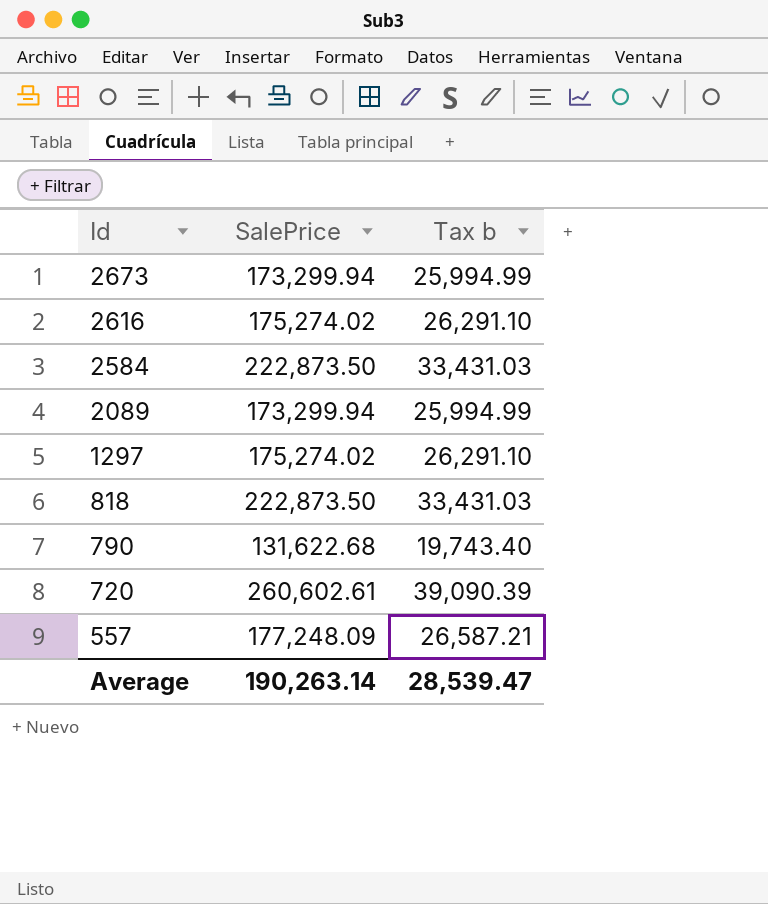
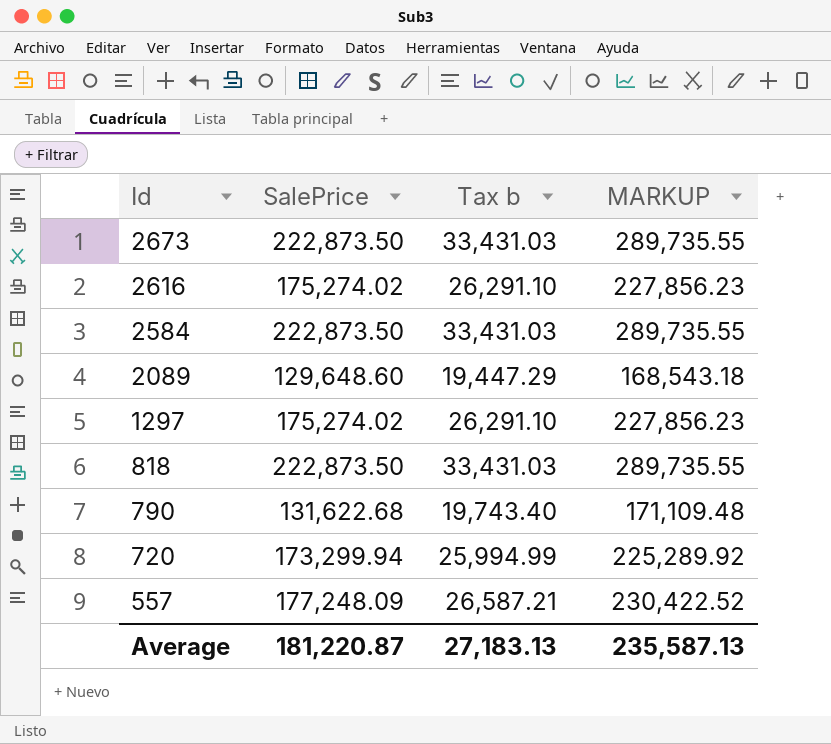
column MARKUP | formula: none -> [SalePrice] * 1.3
2673 | SalePrice: 173,299.94 -> 222,873.50
2673 | Tax b: 25,994.99 -> 33,431.03
2089 | SalePrice: 173,299.94 -> 129,648.60
2089 | Tax b: 25,994.99 -> 19,447.29
720 | SalePrice: 260,602.61 -> 173,299.94
720 | Tax b: 39,090.39 -> 25,994.99
Average | SalePrice: 190,263.14 -> 181,220.87
Average | Tax b: 28,539.47 -> 27,183.13

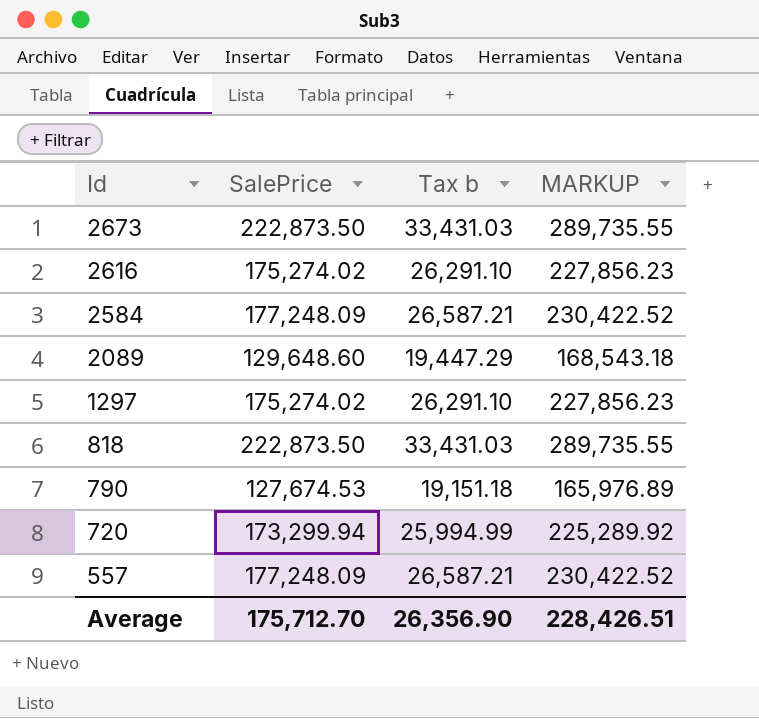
2584 | SalePrice: 222,873.50 -> 177,248.09
2584 | Tax b: 33,431.03 -> 26,587.21
2584 | MARKUP: 289,735.55 -> 230,422.52
790 | SalePrice: 131,622.68 -> 127,674.53
790 | Tax b: 19,743.40 -> 19,151.18
790 | MARKUP: 171,109.48 -> 165,976.89
Average | SalePrice: 181,220.87 -> 175,712.70
Average | Tax b: 27,183.13 -> 26,356.90
Average | MARKUP: 235,587.13 -> 228,426.51

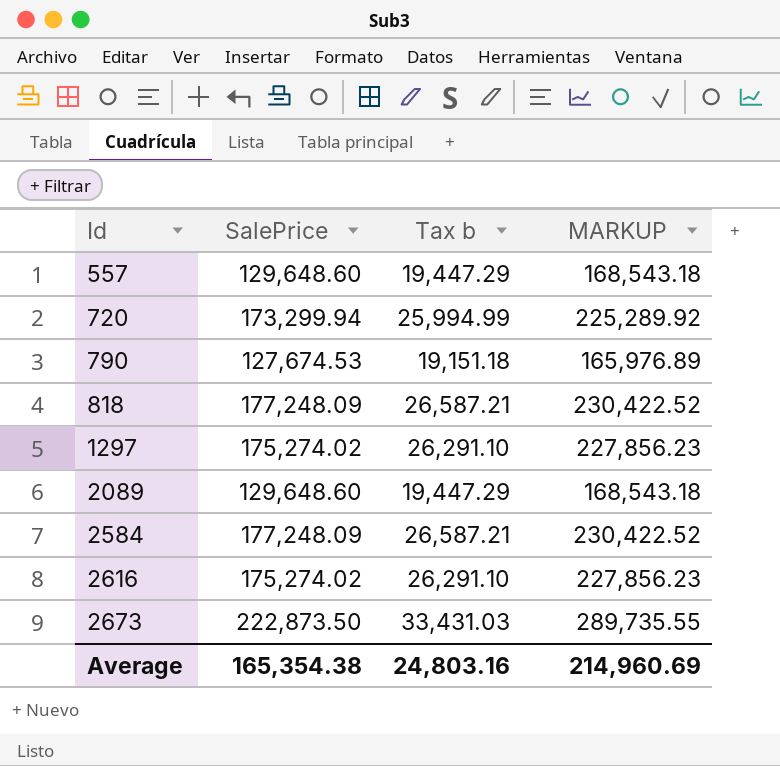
row order: Id descending -> Id ascending
557 | SalePrice: 177,248.09 -> 129,648.60
557 | Tax b: 26,587.21 -> 19,447.29
557 | MARKUP: 230,422.52 -> 168,543.18
818 | SalePrice: 222,873.50 -> 177,248.09
818 | Tax b: 33,431.03 -> 26,587.21
818 | MARKUP: 289,735.55 -> 230,422.52
Average | SalePrice: 175,712.70 -> 165,354.38
Average | Tax b: 26,356.90 -> 24,803.16
Average | MARKUP: 228,426.51 -> 214,960.69

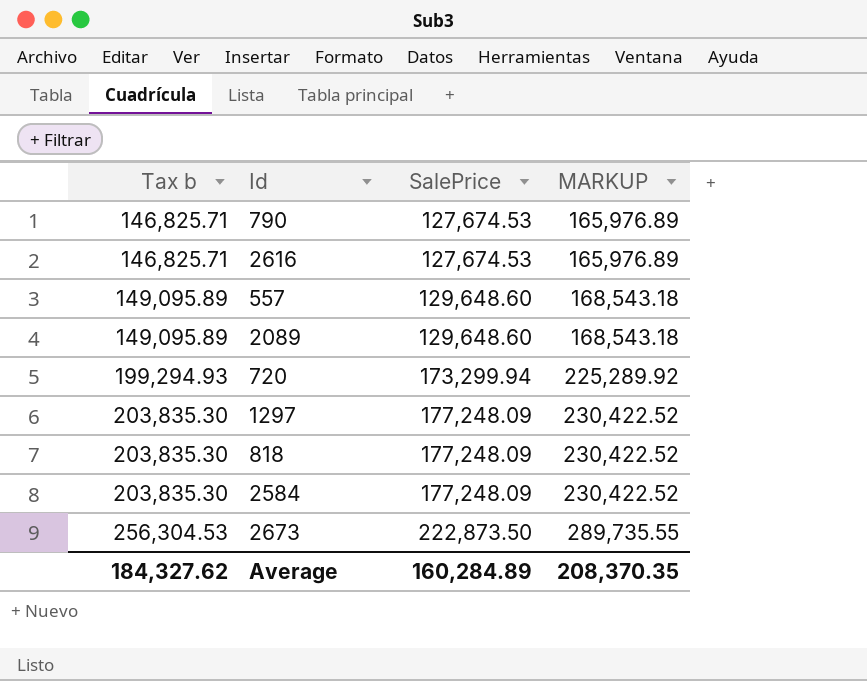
row order: Id ascending -> Tax b ascending
column Tax b | formula: [SalePrice] * 0.15 -> [SalePrice] * 1.15
column Tax b | position: 3 -> 1
2616 | SalePrice: 175,274.02 -> 127,674.53
2616 | MARKUP: 227,856.23 -> 165,976.89
1297 | SalePrice: 175,274.02 -> 177,248.09
1297 | MARKUP: 227,856.23 -> 230,422.52
Average | Tax b: 24,803.16 -> 184,327.62
Average | SalePrice: 165,354.38 -> 160,284.89
Average | MARKUP: 214,960.69 -> 208,370.35

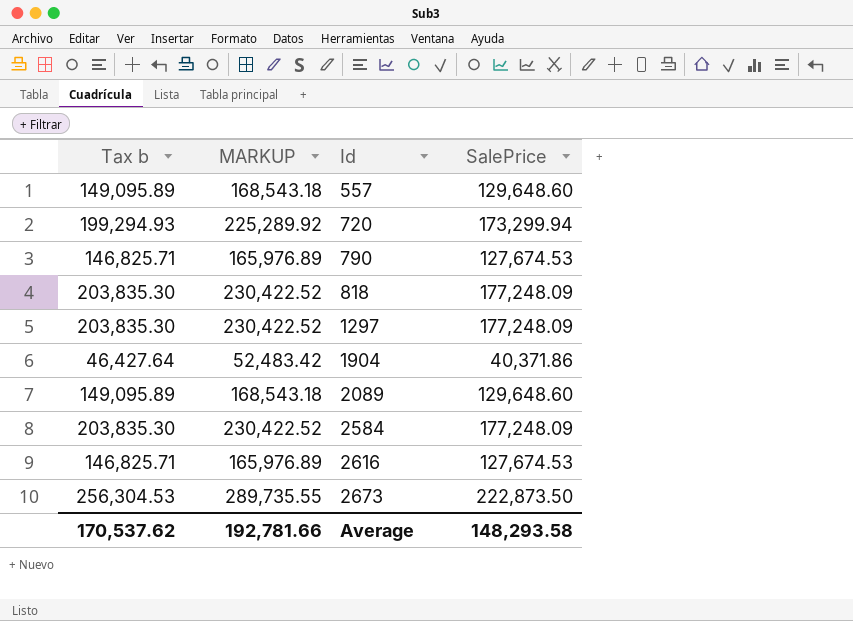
row order: Tax b ascending -> Id ascending
column MARKUP | position: 4 -> 2
row 1904: none -> 46,427.64 | 52,483.42 | 40,371.86
Average | Tax b: 184,327.62 -> 170,537.62
Average | MARKUP: 208,370.35 -> 192,781.66
Average | SalePrice: 160,284.89 -> 148,293.58

